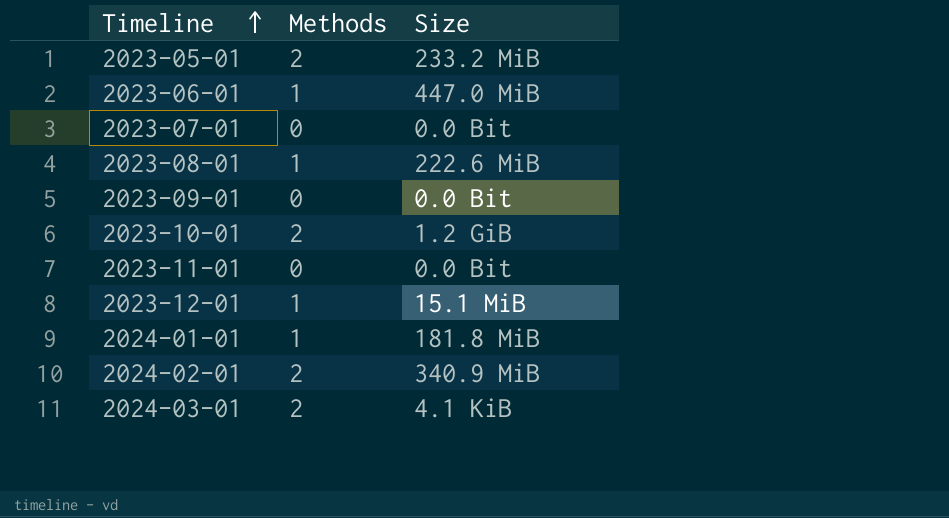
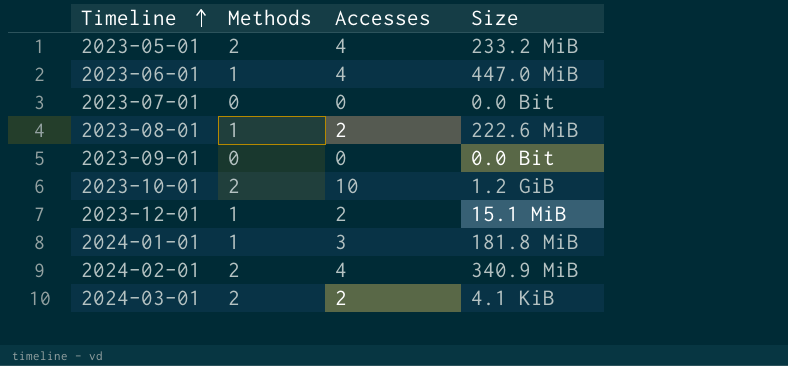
column Accesses | position: none -> 3
row 2023-11-01: 0 | 0.0 Bit -> none

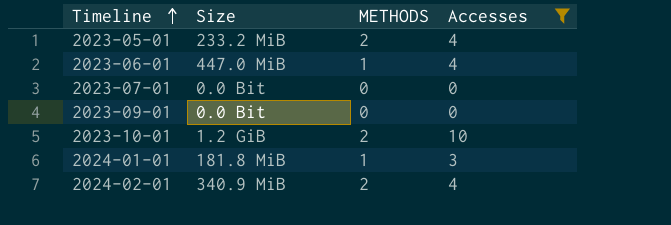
filter: none -> Accesses != 2
column Size | position: 4 -> 2
column name: Methods -> METHODS

